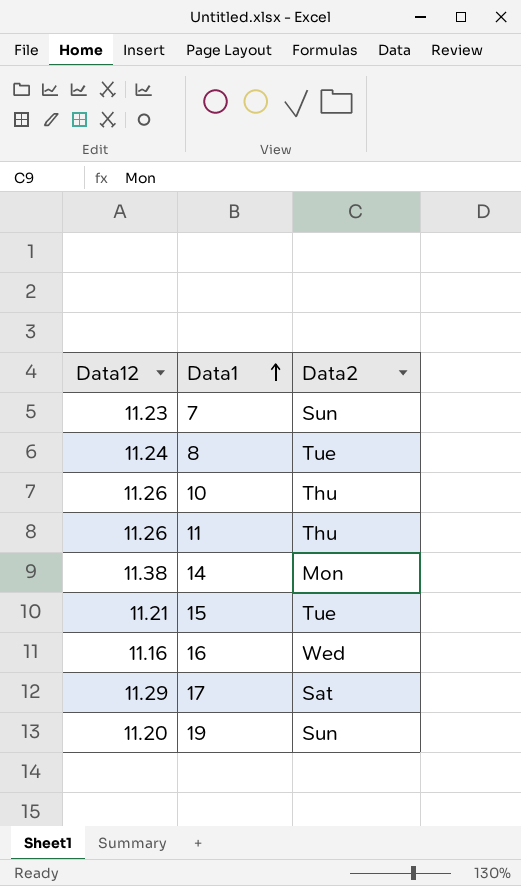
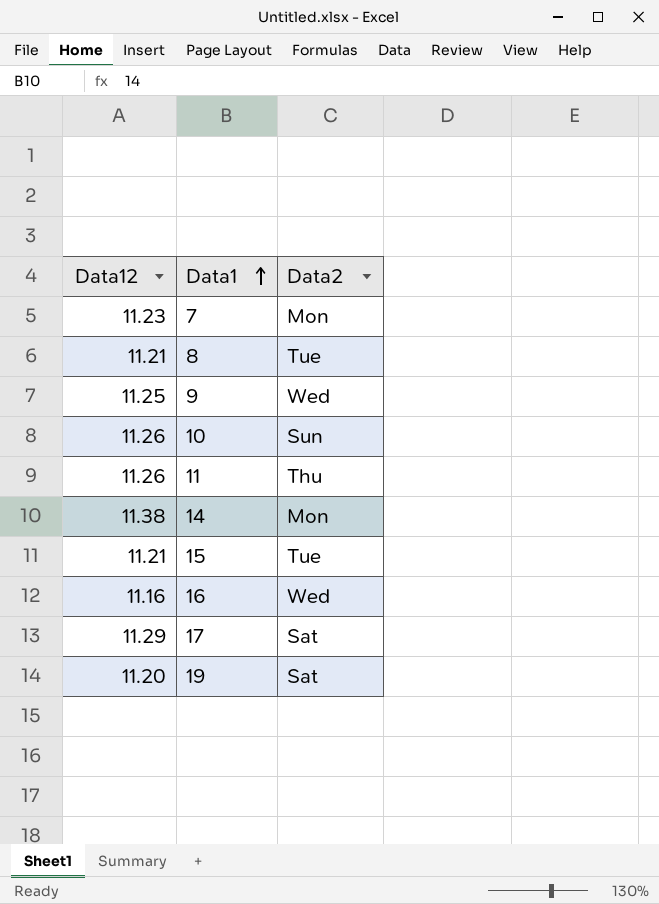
7 | Data2: Sun -> Mon
8 | Data12: 11.24 -> 11.21
row 9: none -> 11.25 | Wed
10 | Data2: Thu -> Sun
19 | Data2: Sun -> Sat

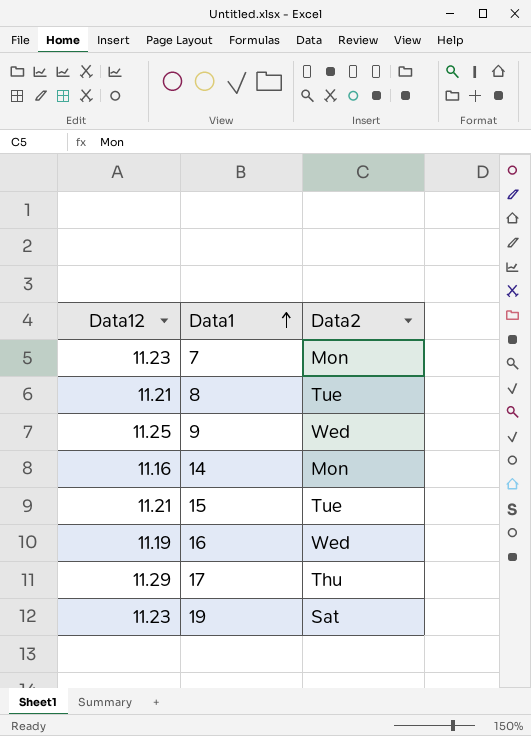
row 10: 11.26 | Sun -> none
row 11: 11.26 | Thu -> none
14 | Data12: 11.38 -> 11.16
16 | Data12: 11.16 -> 11.19
17 | Data2: Sat -> Thu
19 | Data12: 11.20 -> 11.23

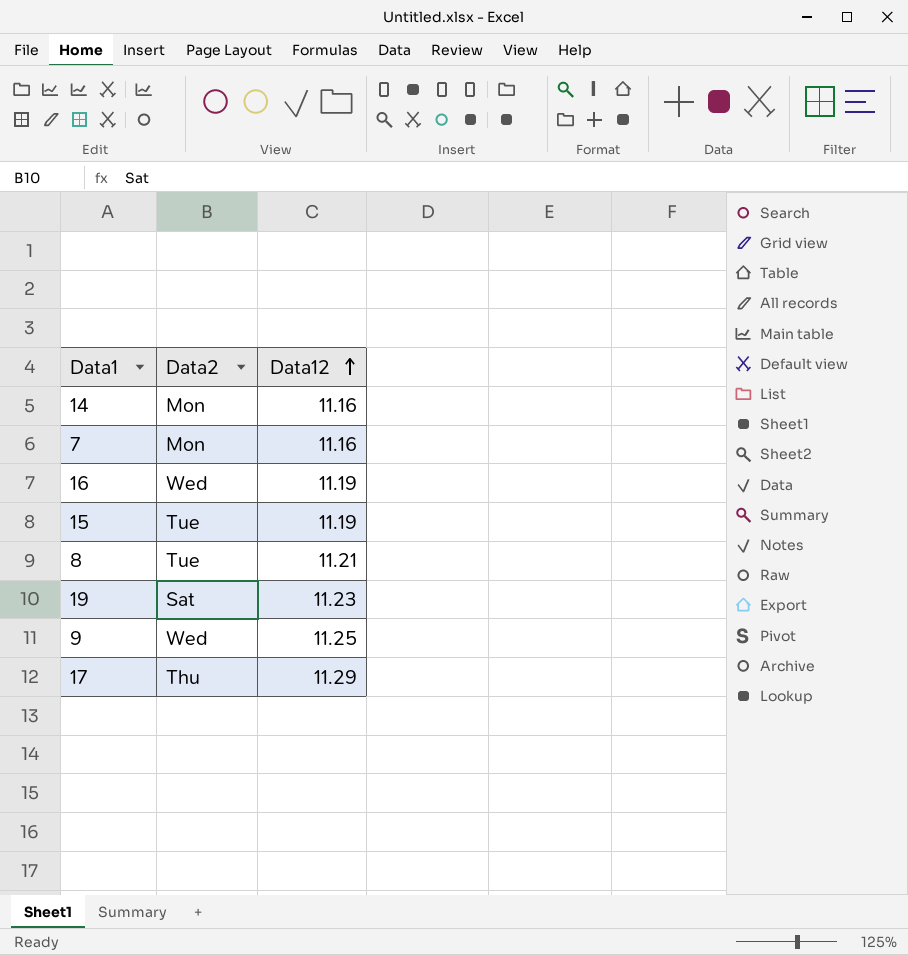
row order: Data1 ascending -> Data12 ascending
column Data12 | position: 1 -> 3
7 | Data12: 11.23 -> 11.16
15 | Data12: 11.21 -> 11.19

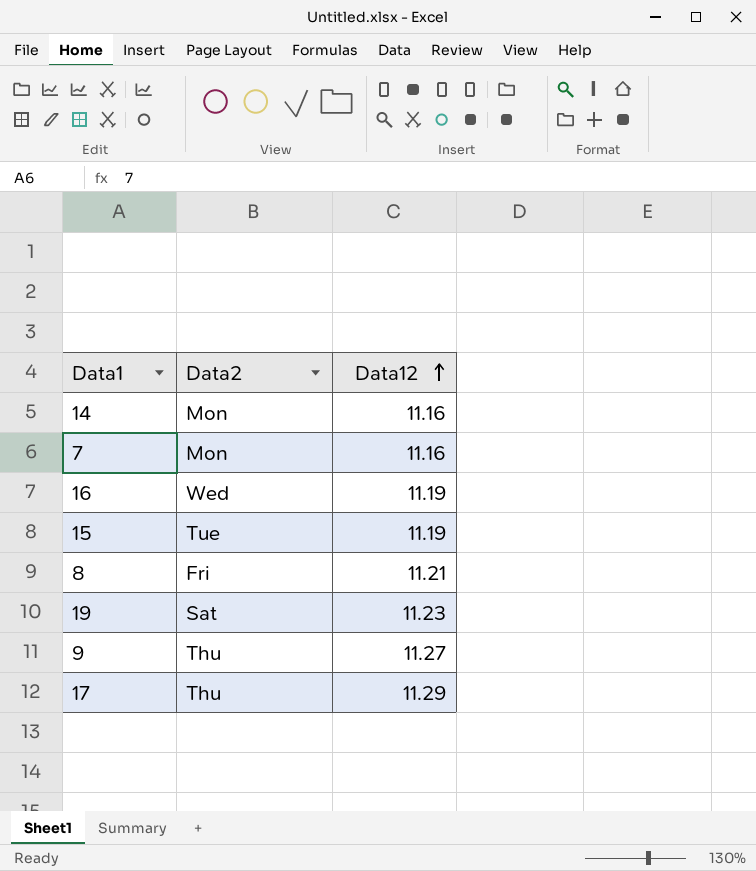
8 | Data2: Tue -> Fri
9 | Data2: Wed -> Thu
9 | Data12: 11.25 -> 11.27

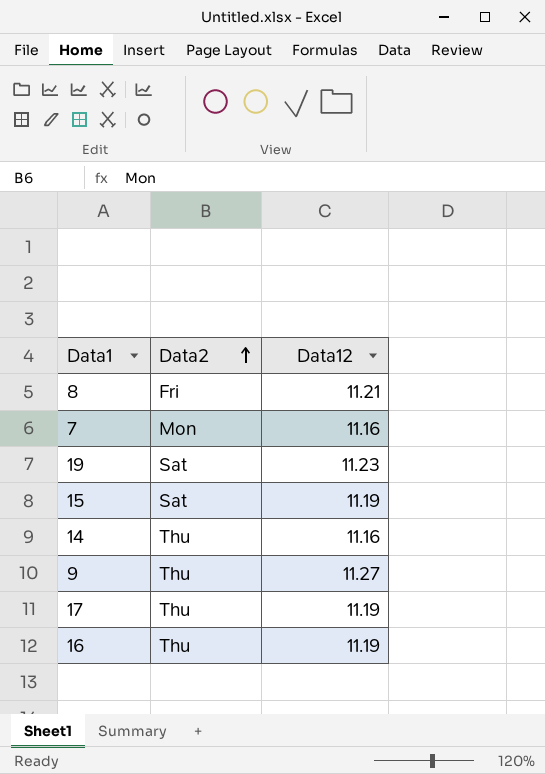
row order: Data12 ascending -> Data2 ascending
15 | Data2: Tue -> Sat
14 | Data2: Mon -> Thu
17 | Data12: 11.29 -> 11.19
16 | Data2: Wed -> Thu

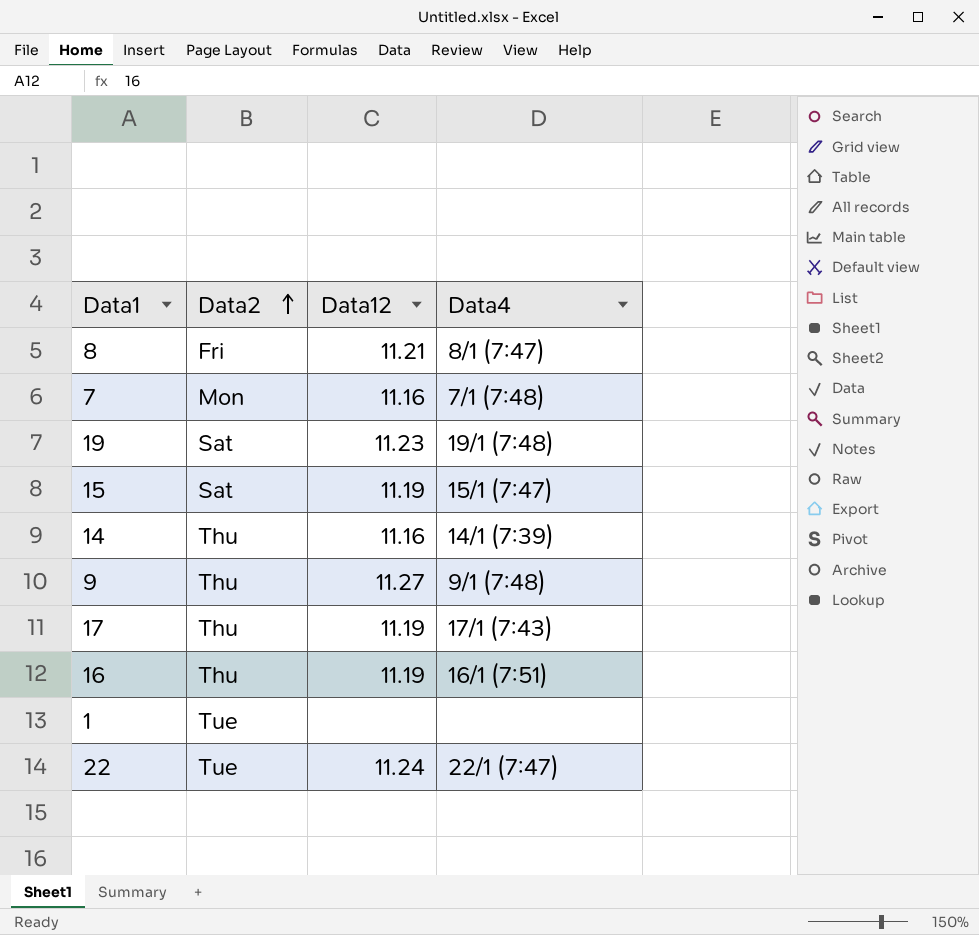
column Data4 | position: none -> 4
row 1: none -> Tue | none | none
row 22: none -> Tue | 11.24 | 22/1 (7:47)

